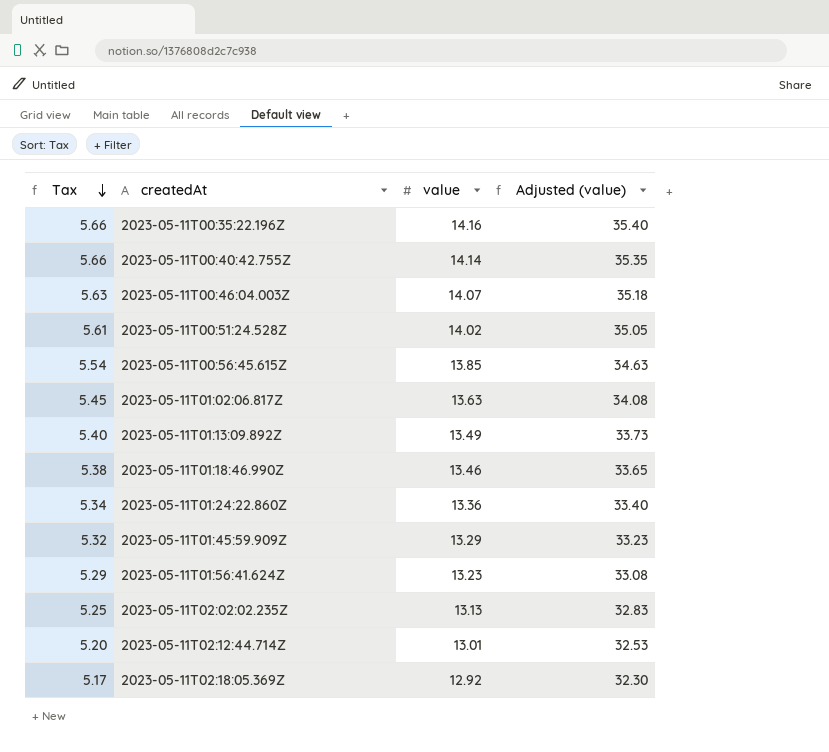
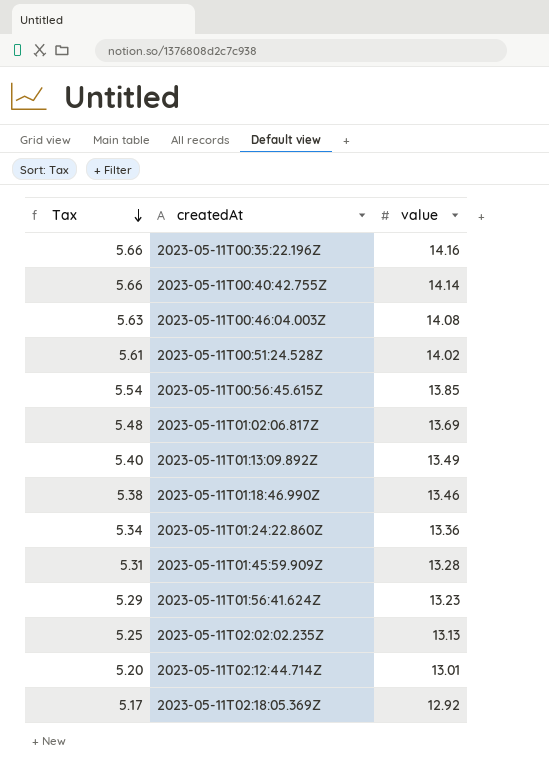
column Adjusted (value) | formula: [value] * 2.5 -> none
2023-05-11T00:46:04.003Z | value: 14.07 -> 14.08
2023-05-11T01:02:06.817Z | Tax: 5.45 -> 5.48
2023-05-11T01:02:06.817Z | value: 13.63 -> 13.69
2023-05-11T01:45:59.909Z | Tax: 5.32 -> 5.31
2023-05-11T01:45:59.909Z | value: 13.29 -> 13.28

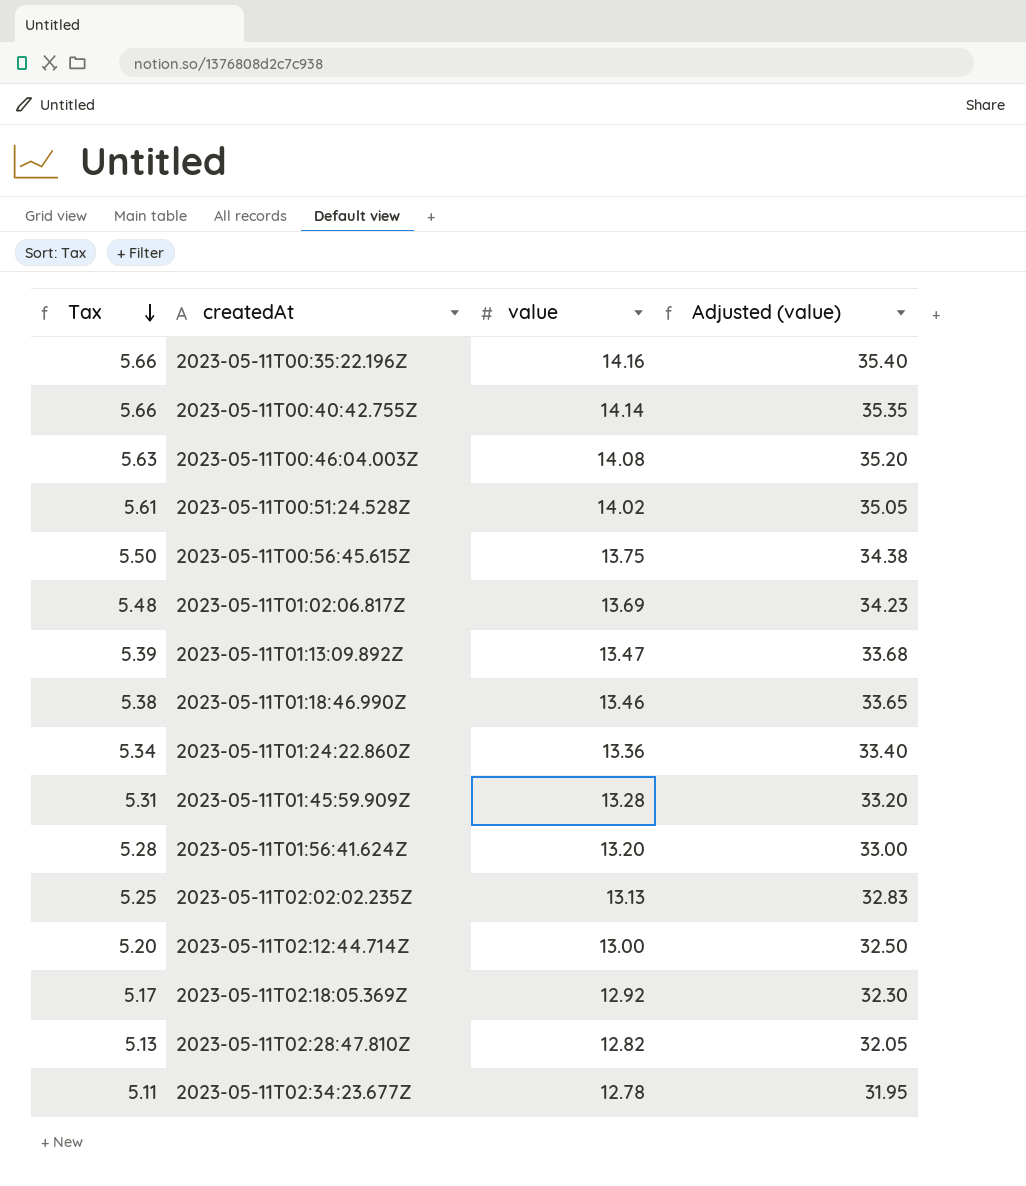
column Adjusted (value) | formula: none -> [value] * 2.5
2023-05-11T00:56:45.615Z | Tax: 5.54 -> 5.50
2023-05-11T00:56:45.615Z | value: 13.85 -> 13.75
2023-05-11T01:13:09.892Z | Tax: 5.40 -> 5.39
2023-05-11T01:13:09.892Z | value: 13.49 -> 13.47
2023-05-11T01:56:41.624Z | Tax: 5.29 -> 5.28
2023-05-11T01:56:41.624Z | value: 13.23 -> 13.20
2023-05-11T02:12:44.714Z | value: 13.01 -> 13.00
row 2023-05-11T02:28:47.810Z: none -> 5.13 | 12.82 | 32.05
row 2023-05-11T02:34:23.677Z: none -> 5.11 | 12.78 | 31.95

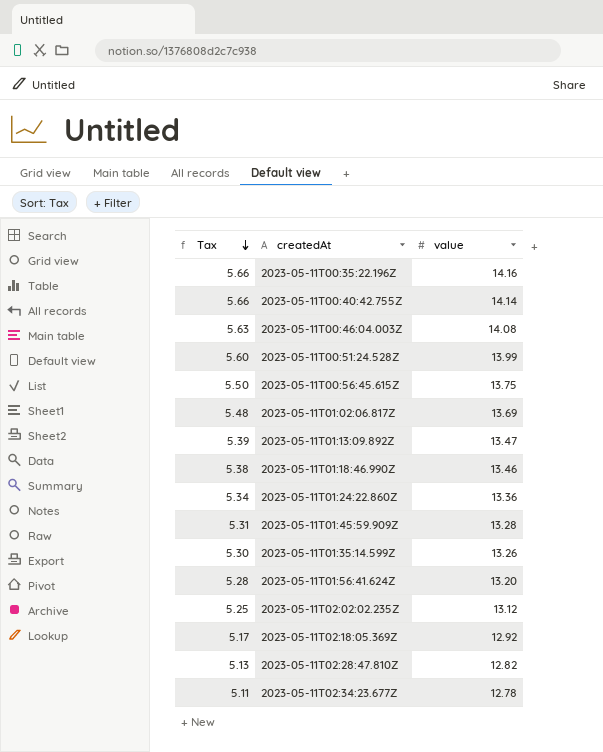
column Adjusted (value) | formula: [value] * 2.5 -> none
row 2023-05-11T02:12:44.714Z: 5.20 | 13.00 | 32.50 -> none
2023-05-11T00:51:24.528Z | Tax: 5.61 -> 5.60
2023-05-11T00:51:24.528Z | value: 14.02 -> 13.99
row 2023-05-11T01:35:14.599Z: none -> 5.30 | 13.26
2023-05-11T02:02:02.235Z | value: 13.13 -> 13.12

